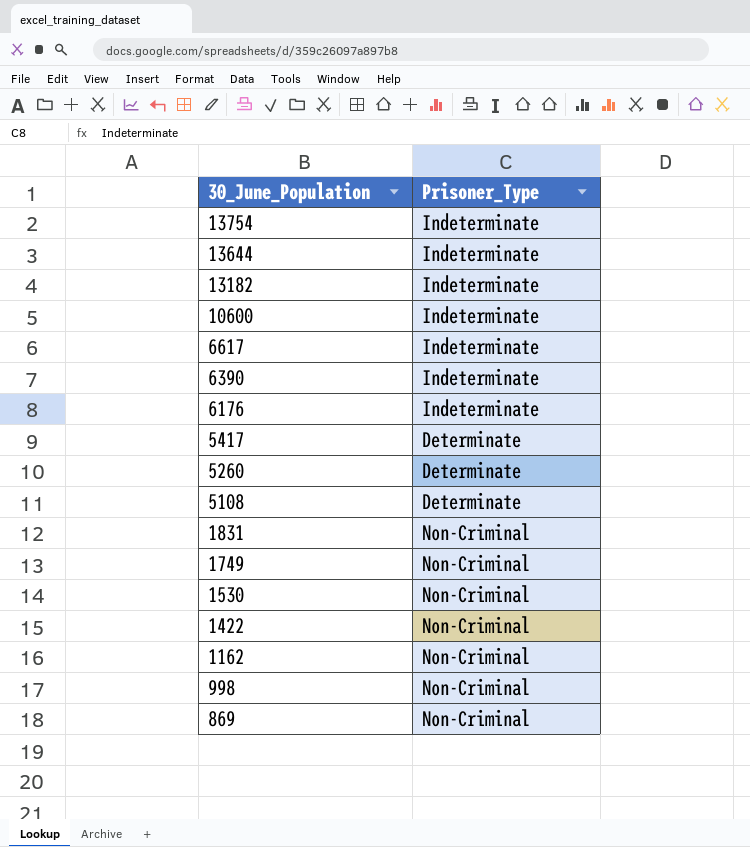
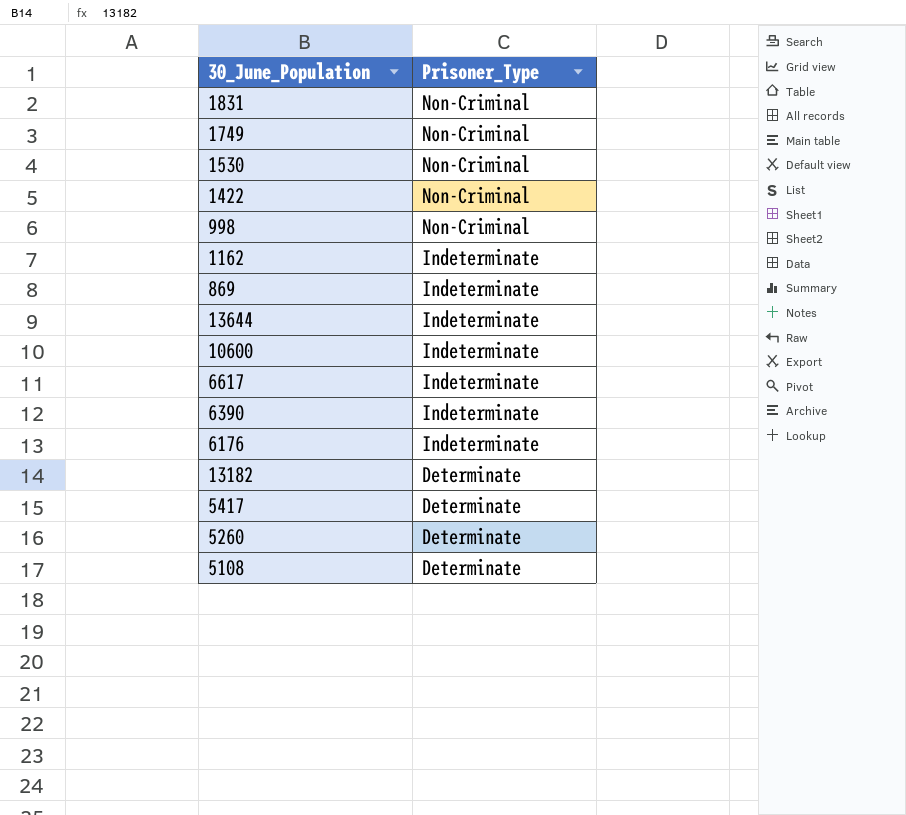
row order: 30_June_Population descending -> Prisoner_Type descending
row 13754: Indeterminate -> none
1162 | Prisoner_Type: Non-Criminal -> Indeterminate
869 | Prisoner_Type: Non-Criminal -> Indeterminate
13182 | Prisoner_Type: Indeterminate -> Determinate

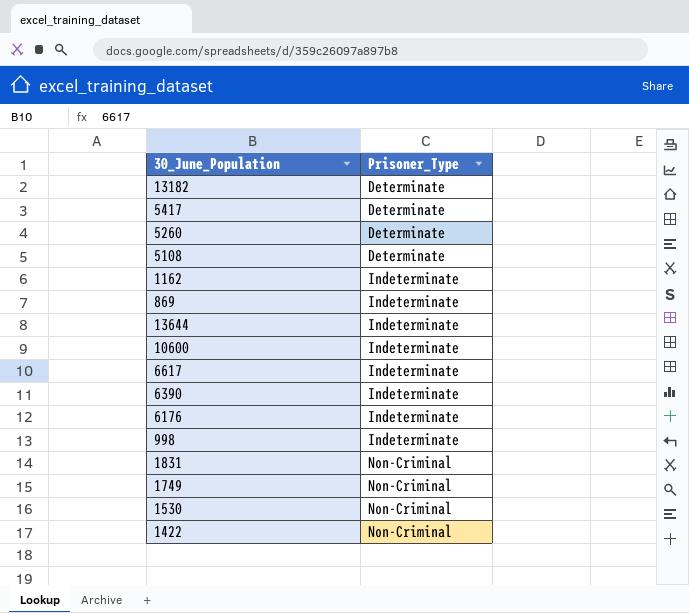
row order: Prisoner_Type descending -> Prisoner_Type ascending
998 | Prisoner_Type: Non-Criminal -> Indeterminate

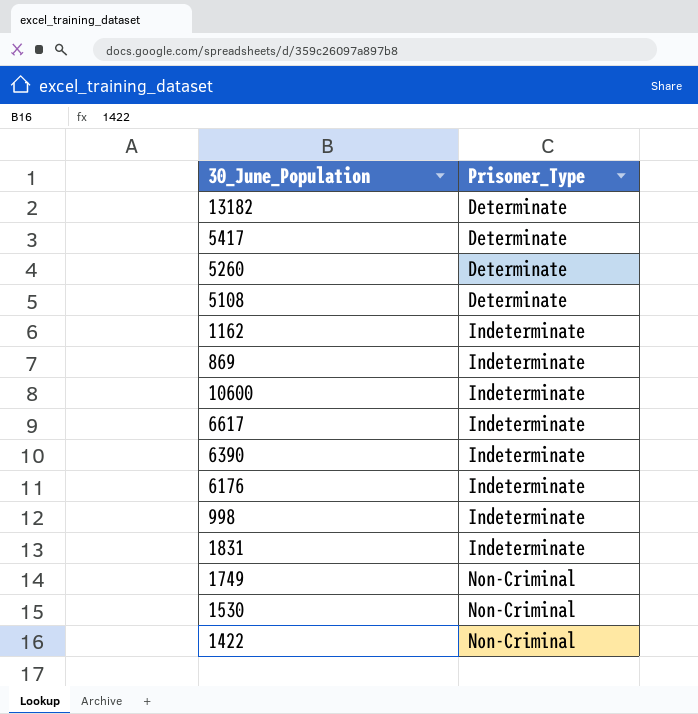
row 13644: Indeterminate -> none
1831 | Prisoner_Type: Non-Criminal -> Indeterminate

